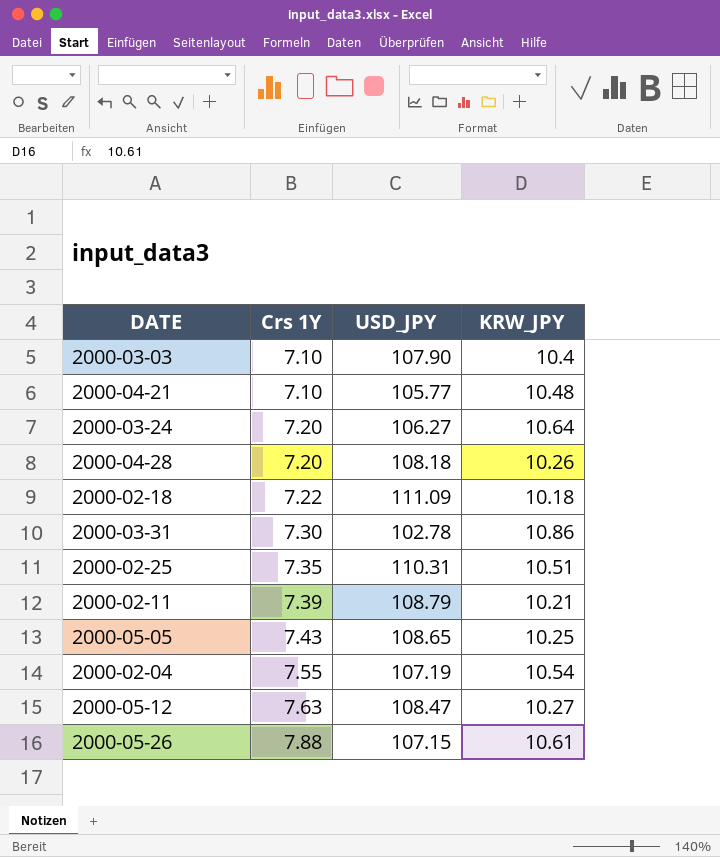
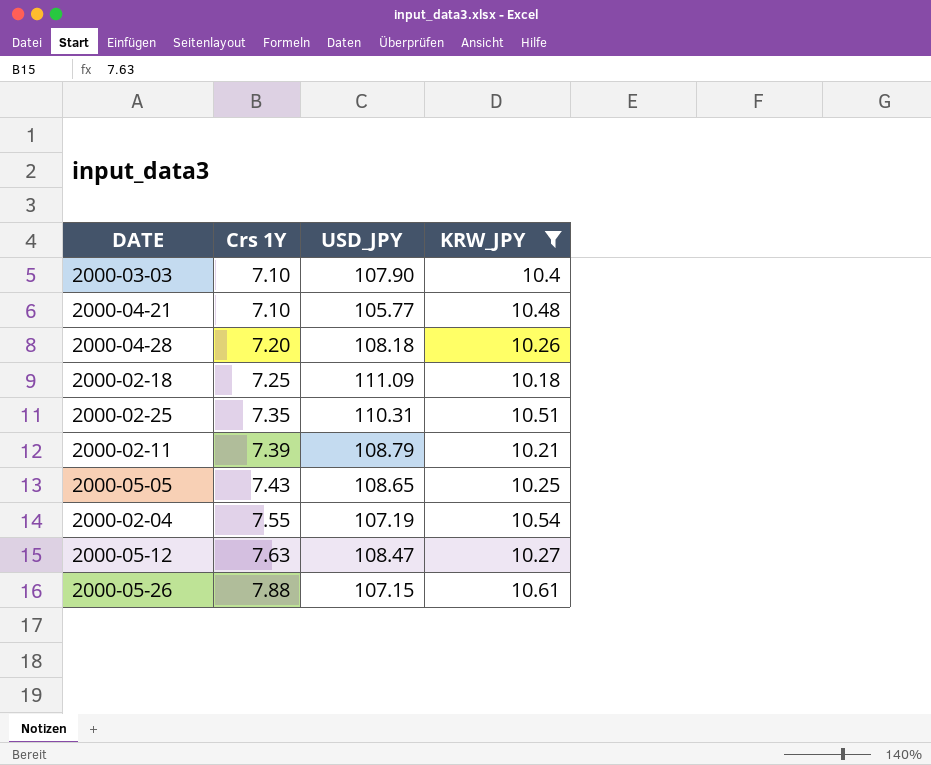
filter: none -> KRW_JPY <= 10.61
2000-02-18 | Crs 1Y: 7.22 -> 7.25

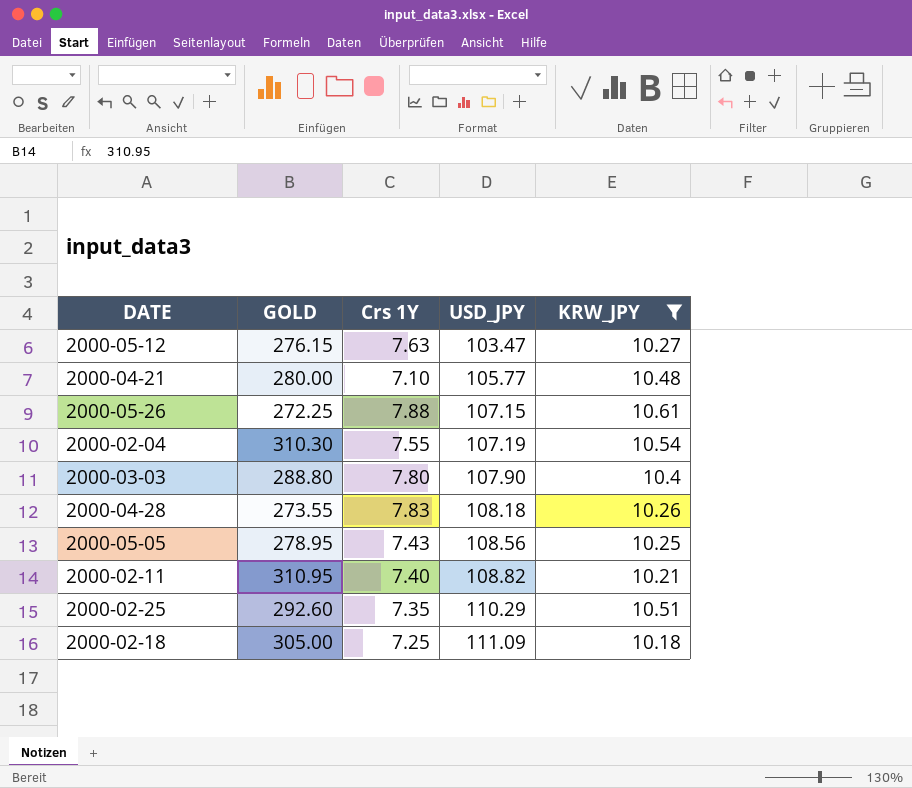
row order: Crs 1Y ascending -> USD_JPY ascending
column GOLD | position: none -> 2
2000-05-12 | USD_JPY: 108.47 -> 103.47
2000-03-03 | Crs 1Y: 7.10 -> 7.80
2000-04-28 | Crs 1Y: 7.20 -> 7.83
2000-05-05 | USD_JPY: 108.65 -> 108.56
2000-02-11 | Crs 1Y: 7.39 -> 7.40
2000-02-11 | USD_JPY: 108.79 -> 108.82
2000-02-25 | USD_JPY: 110.31 -> 110.29

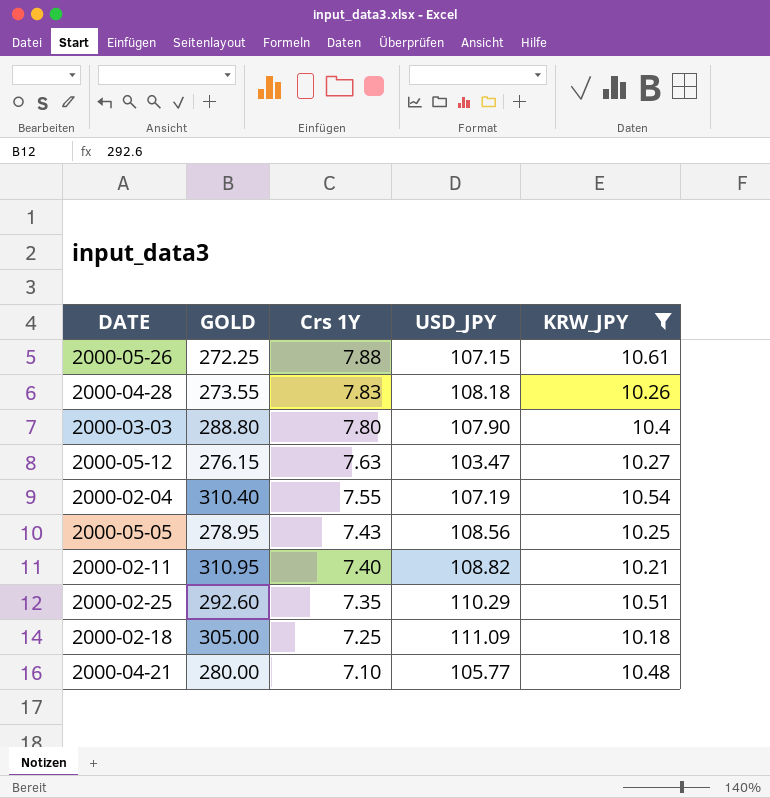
row order: USD_JPY ascending -> Crs 1Y descending
2000-02-04 | GOLD: 310.30 -> 310.40

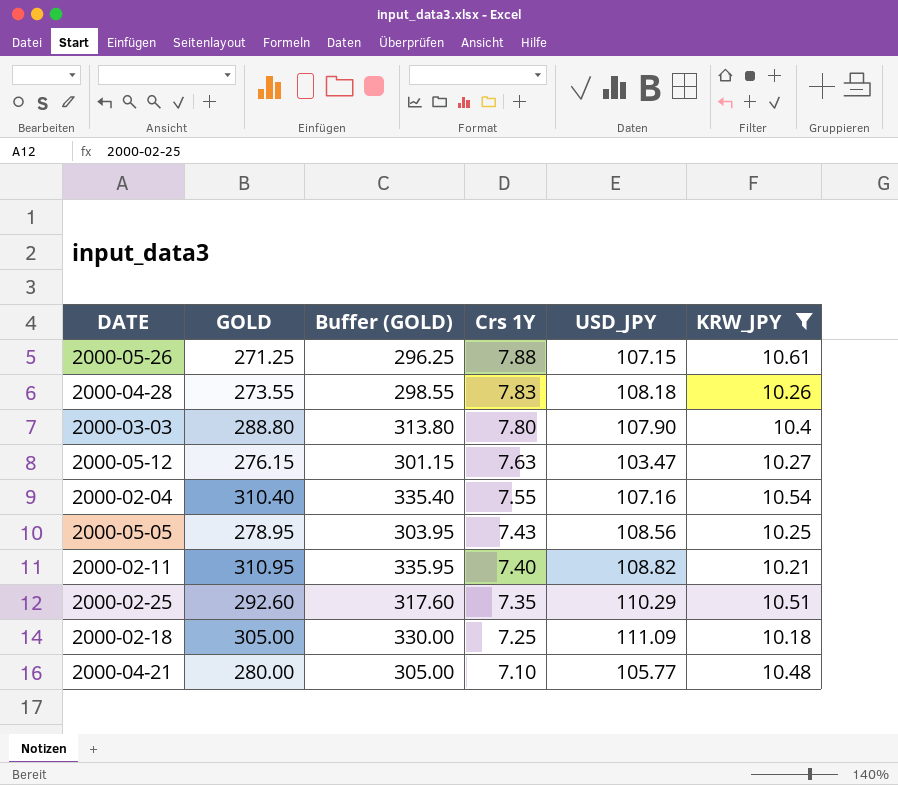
column Buffer (GOLD) | formula: none -> [GOLD] + 25
2000-05-26 | GOLD: 272.25 -> 271.25
2000-02-04 | USD_JPY: 107.19 -> 107.16

